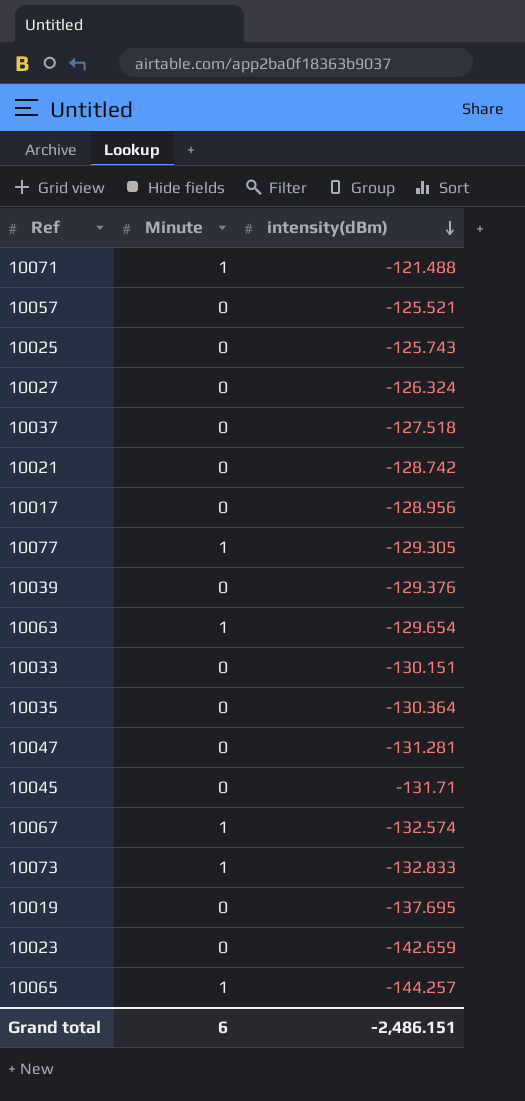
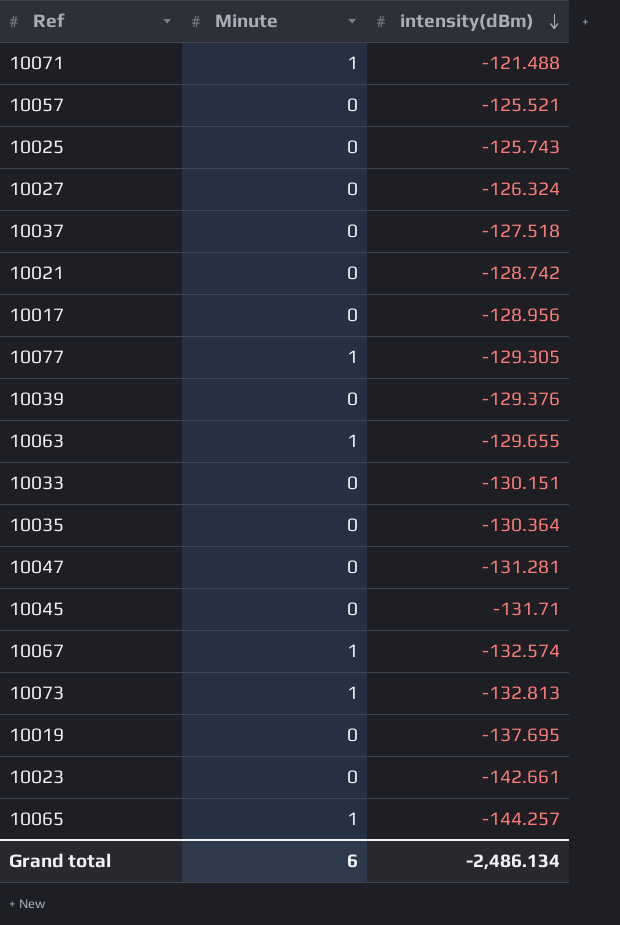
10063 | intensity(dBm): -129.654 -> -129.655
10073 | intensity(dBm): -132.833 -> -132.813
10023 | intensity(dBm): -142.659 -> -142.661
Grand total | intensity(dBm): -2,486.151 -> -2,486.134

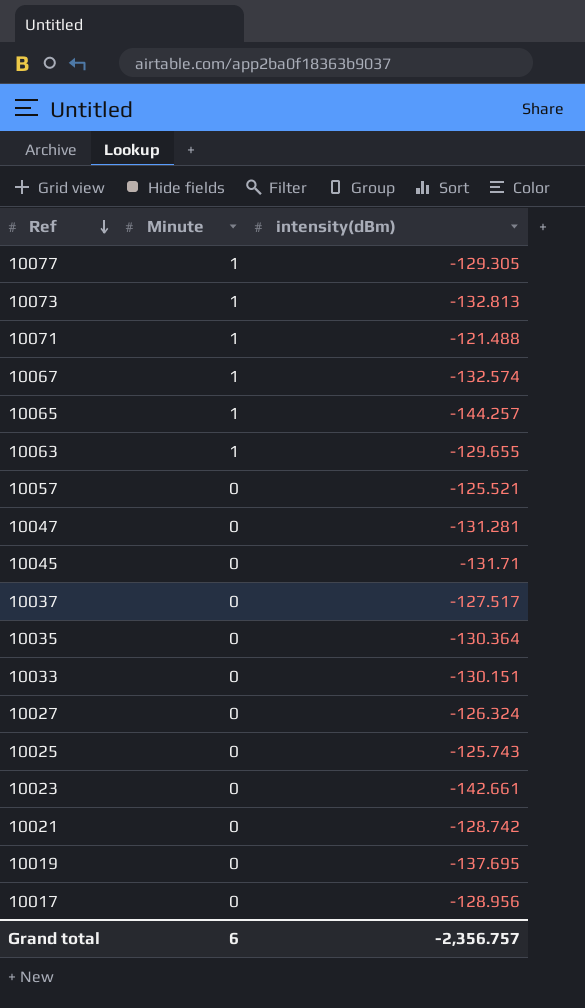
row order: intensity(dBm) descending -> Ref descending
row 10039: 0 | -129.376 -> none
10037 | intensity(dBm): -127.518 -> -127.517
Grand total | intensity(dBm): -2,486.134 -> -2,356.757

